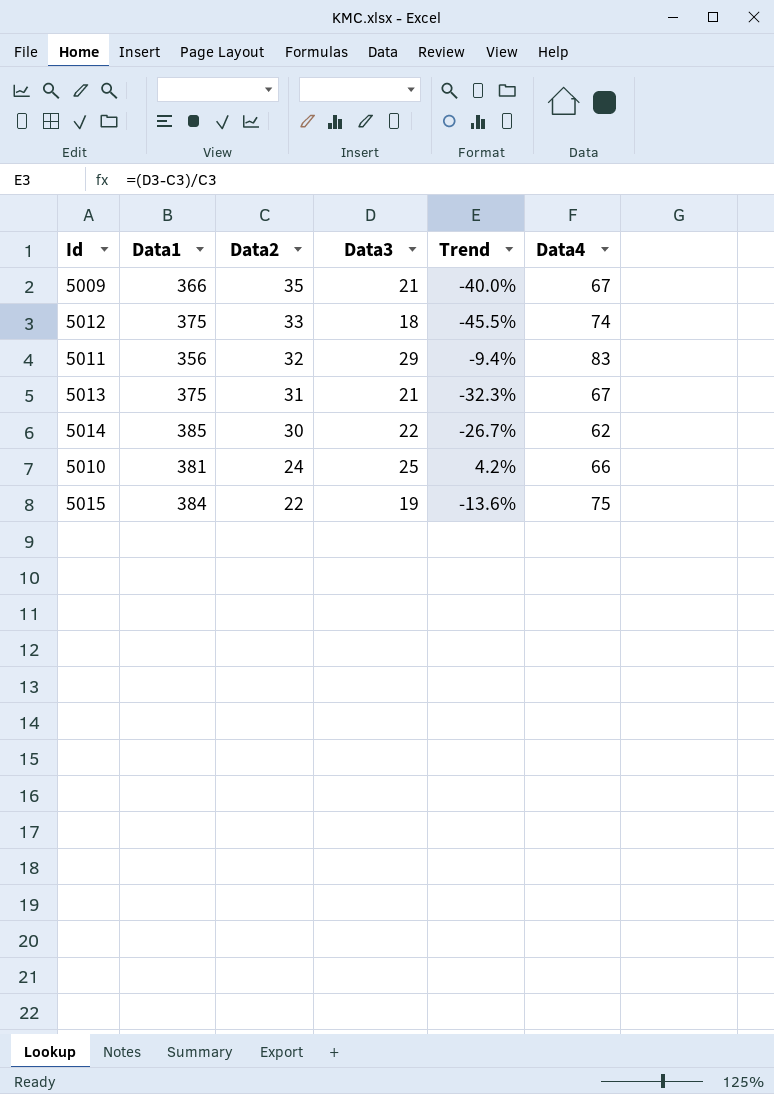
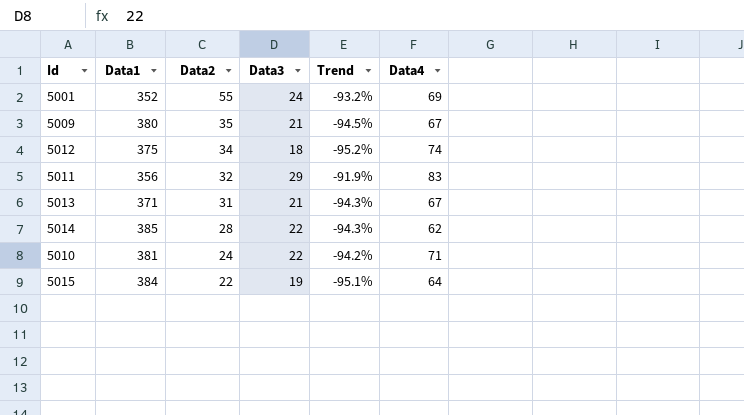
column Trend | formula: ([Data3] - [Data2]) / [Data2] -> ([Data3] - [Data1]) / [Data1]
row 5001: none -> 352 | 55 | 24 | -93.2% | 69
5009 | Data1: 366 -> 380
5012 | Data2: 33 -> 34
5013 | Data1: 375 -> 371
5014 | Data2: 30 -> 28
5010 | Data3: 25 -> 22
5010 | Data4: 66 -> 71
5015 | Data4: 75 -> 64

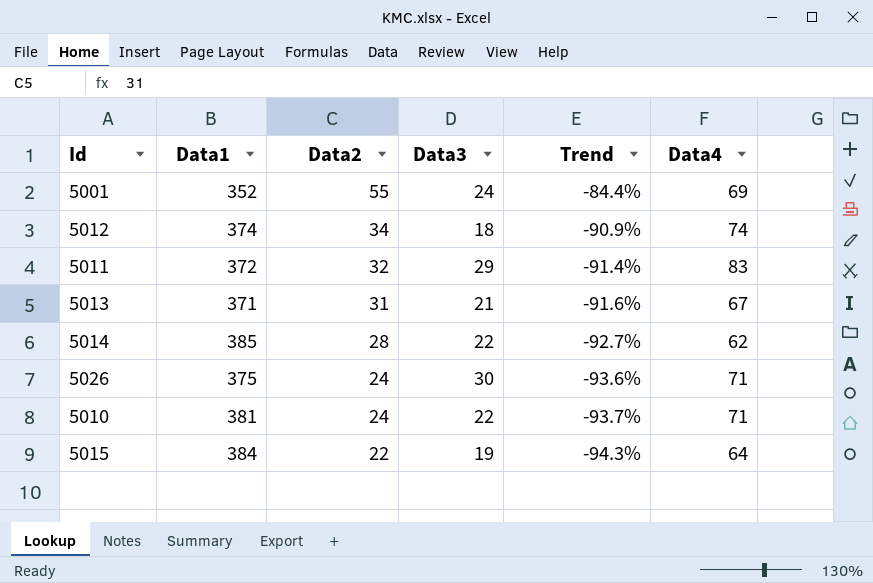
column Trend | formula: ([Data3] - [Data1]) / [Data1] -> ([Data2] - [Data1]) / [Data1]
row 5009: 380 | 35 | 21 | -94.5% | 67 -> none
5012 | Data1: 375 -> 374
5011 | Data1: 356 -> 372
row 5026: none -> 375 | 24 | 30 | -93.6% | 71

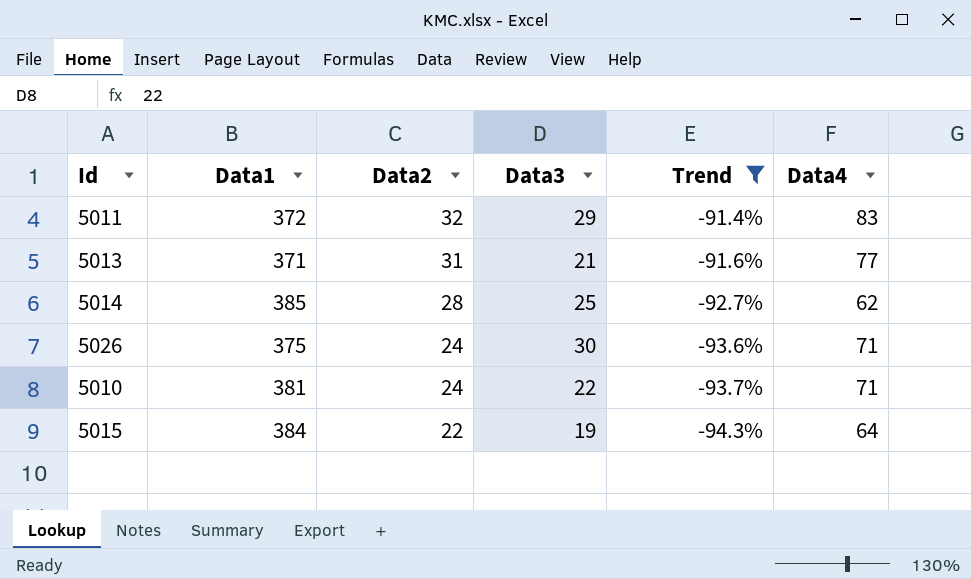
filter: none -> Trend <= -91.4%
5013 | Data4: 67 -> 77
5014 | Data3: 22 -> 25

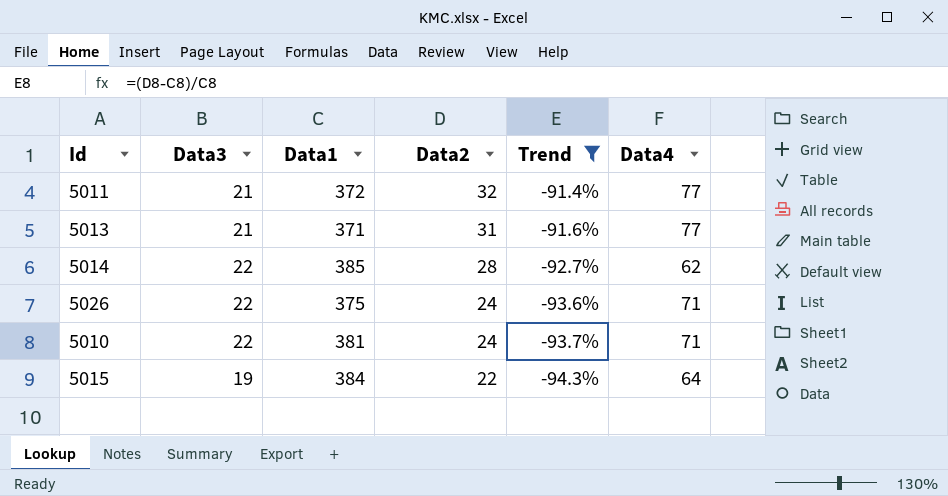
column Data3 | position: 4 -> 2
5011 | Data3: 29 -> 21
5011 | Data4: 83 -> 77
5014 | Data3: 25 -> 22
5026 | Data3: 30 -> 22

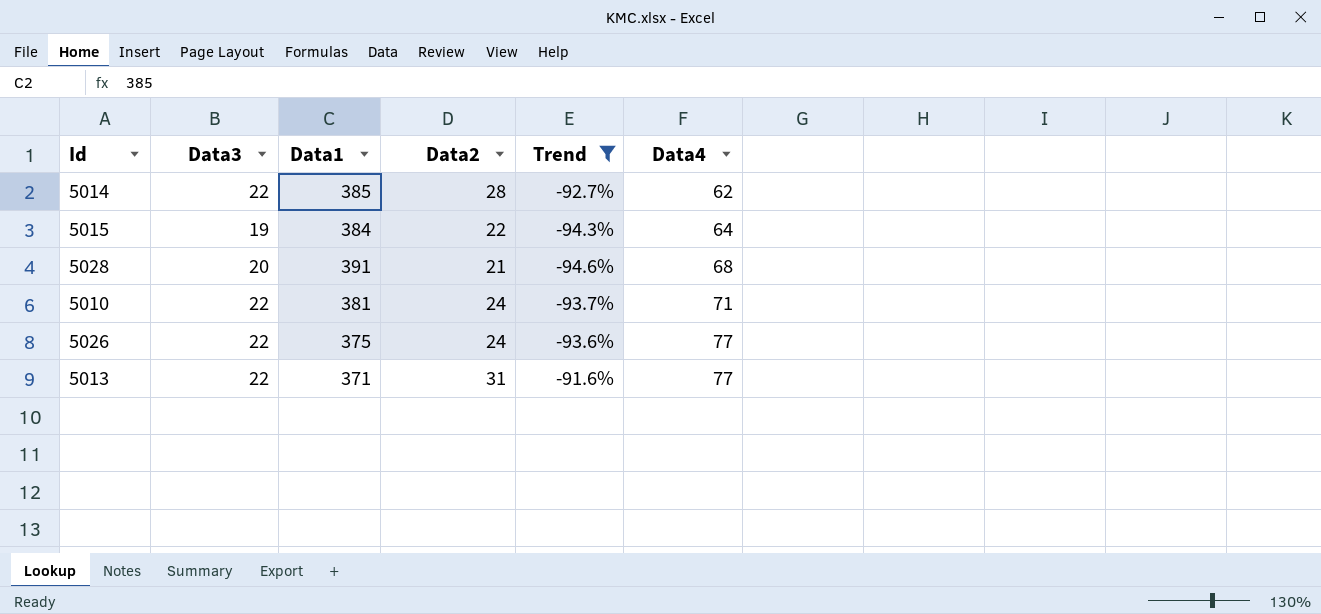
row order: Data2 descending -> Data4 ascending
row 5011: 21 | 372 | 32 | -91.4% | 77 -> none
row 5028: none -> 20 | 391 | 21 | -94.6% | 68
5026 | Data4: 71 -> 77
5013 | Data3: 21 -> 22

